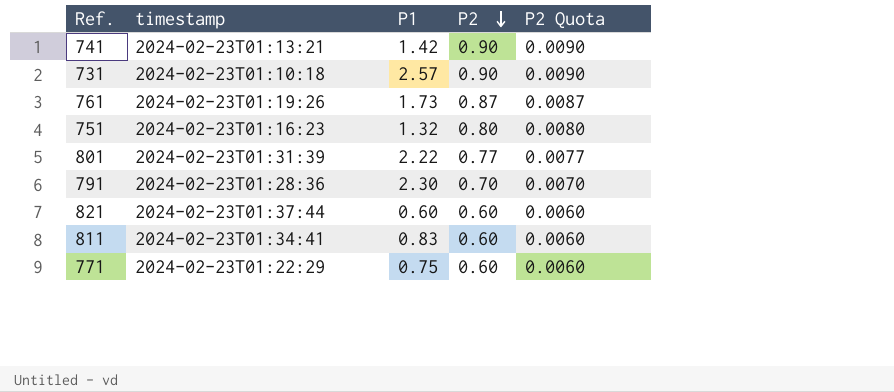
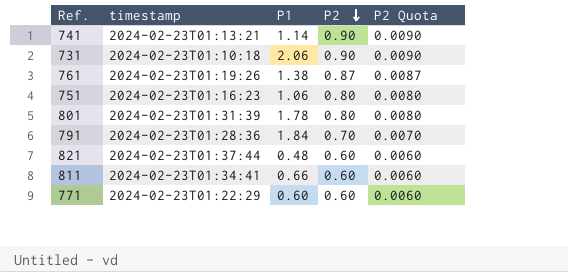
741 | P1: 1.42 -> 1.14
731 | P1: 2.57 -> 2.06
761 | P1: 1.73 -> 1.38
751 | P1: 1.32 -> 1.06
801 | P1: 2.22 -> 1.78
801 | P2: 0.77 -> 0.80
801 | P2 Quota: 0.0077 -> 0.0080
791 | P1: 2.30 -> 1.84
821 | P1: 0.60 -> 0.48
811 | P1: 0.83 -> 0.66
771 | P1: 0.75 -> 0.60

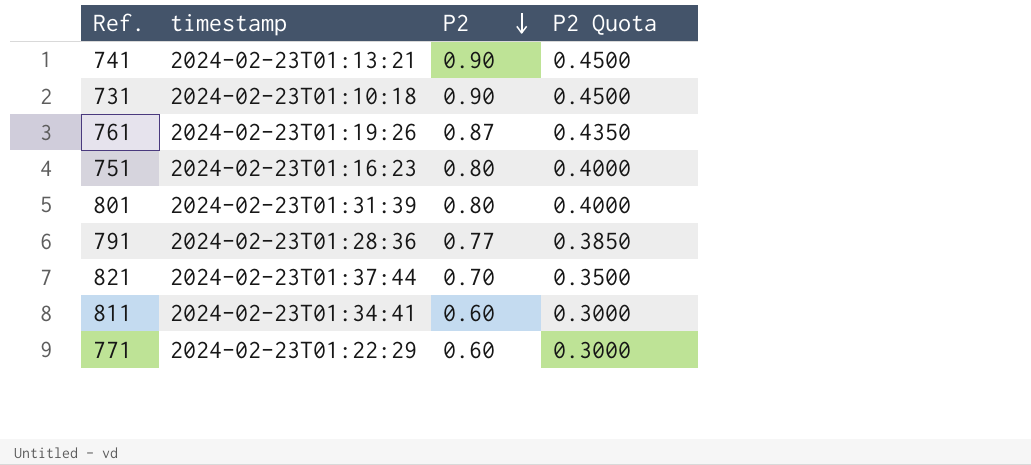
column P1 | position: 3 -> none
column P2 Quota | formula: [P2] * 0.01 -> [P2] * 0.5
791 | P2: 0.70 -> 0.77
821 | P2: 0.60 -> 0.70

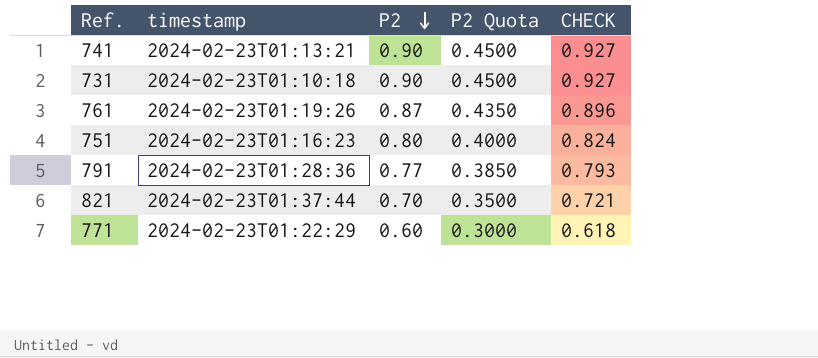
column CHECK | formula: none -> [P2] * 1.03
row 801: 2024-02-23T01:31:39 | 0.80 | 0.4000 -> none
row 811: 2024-02-23T01:34:41 | 0.60 | 0.3000 -> none

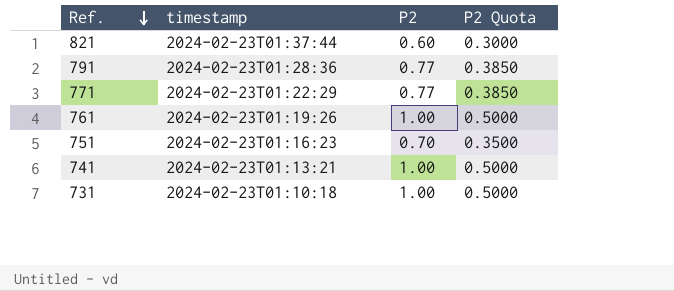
row order: P2 descending -> Ref. descending
column CHECK | formula: [P2] * 1.03 -> none
821 | P2: 0.70 -> 0.60
821 | P2 Quota: 0.3500 -> 0.3000
771 | P2: 0.60 -> 0.77
771 | P2 Quota: 0.3000 -> 0.3850
761 | P2: 0.87 -> 1.00
761 | P2 Quota: 0.4350 -> 0.5000
751 | P2: 0.80 -> 0.70
751 | P2 Quota: 0.4000 -> 0.3500
741 | P2: 0.90 -> 1.00
741 | P2 Quota: 0.4500 -> 0.5000
731 | P2: 0.90 -> 1.00
731 | P2 Quota: 0.4500 -> 0.5000

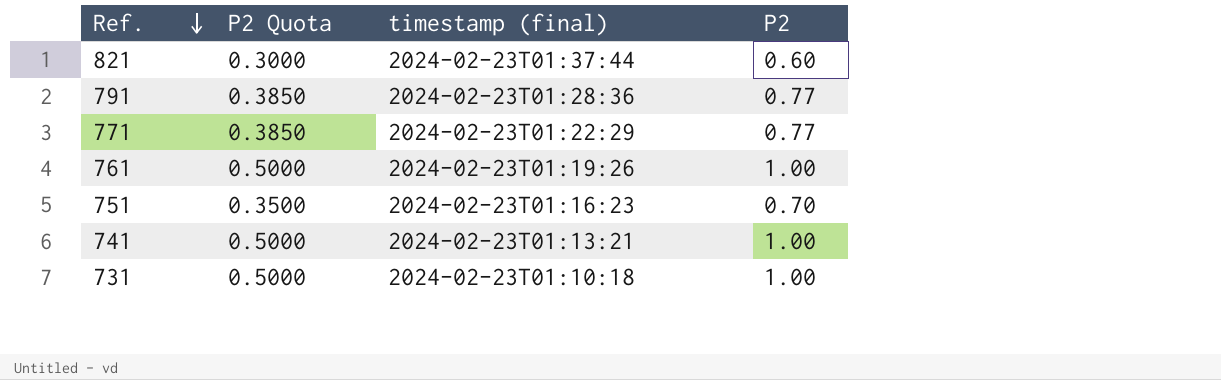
column P2 Quota | position: 4 -> 2
column name: timestamp -> timestamp (final)

